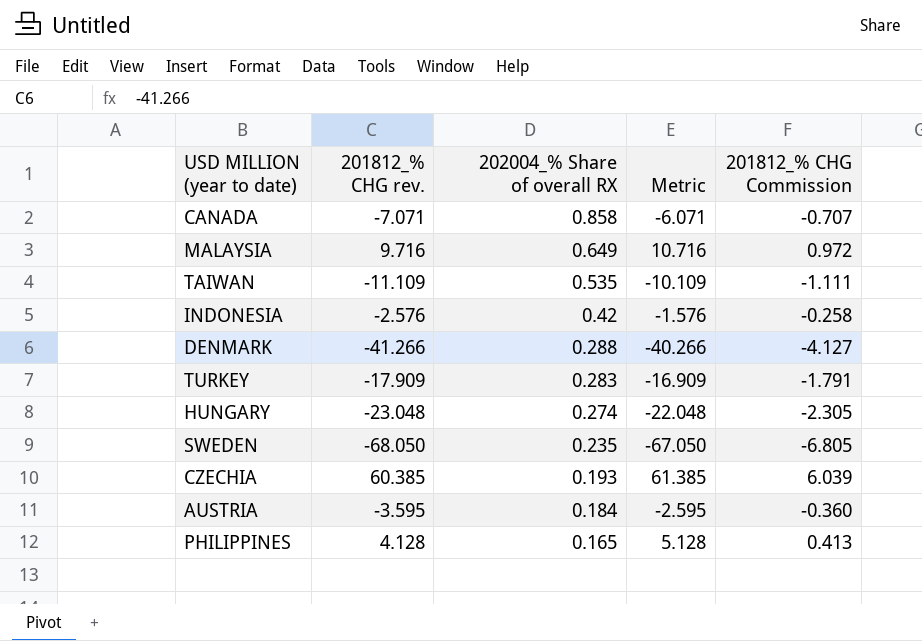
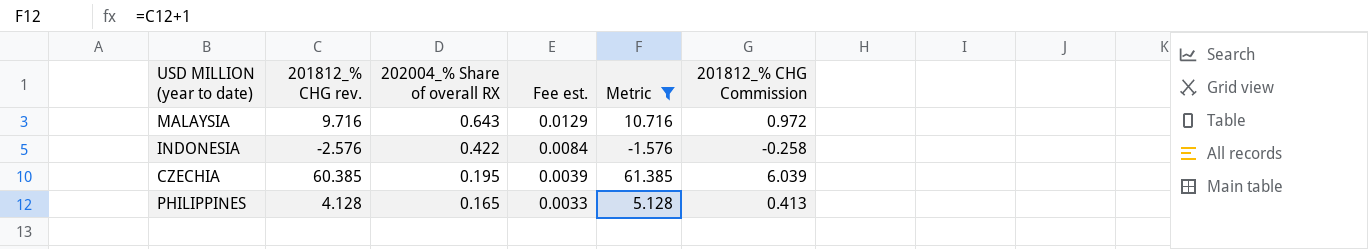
filter: none -> Metric >= -1.576
column Fee est. | formula: none -> [202004_% Share of overall RX] * 0.02
MALAYSIA | 202004_% Share of overall RX: 0.649 -> 0.643
INDONESIA | 202004_% Share of overall RX: 0.42 -> 0.422
CZECHIA | 202004_% Share of overall RX: 0.193 -> 0.195

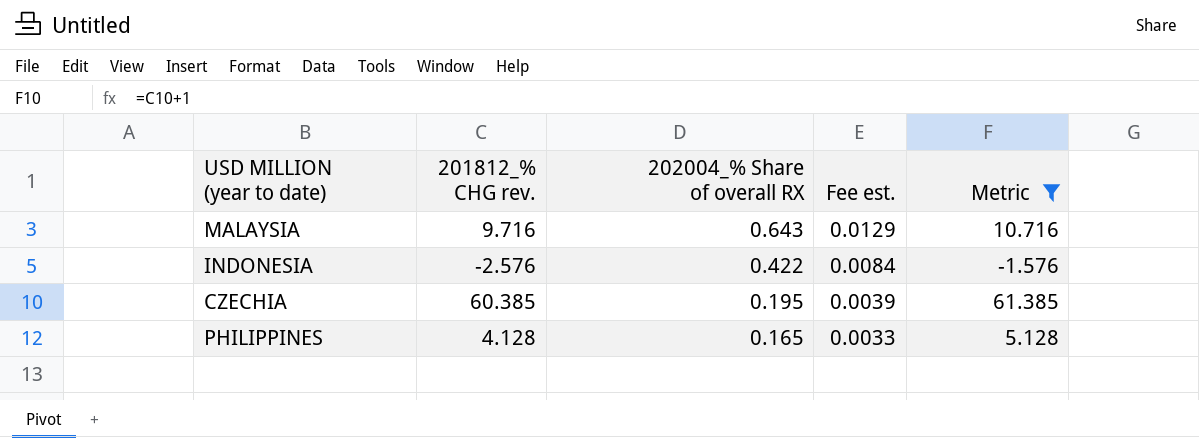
column 201812_% CHG Commission | formula: [201812_% CHG rev.] * 0.1 -> none

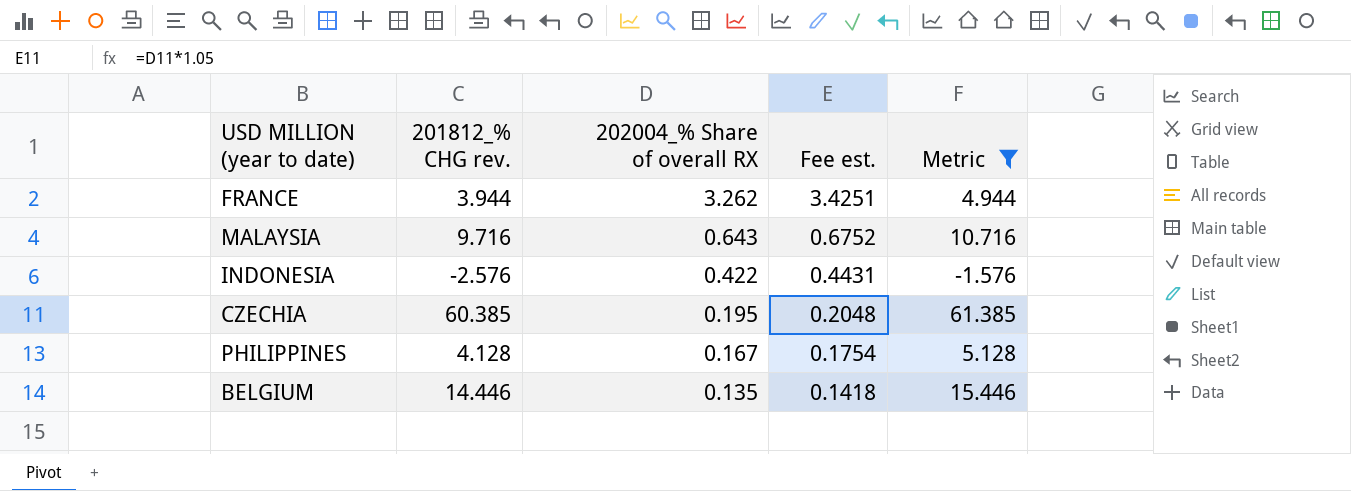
column Fee est. | formula: [202004_% Share of overall RX] * 0.02 -> [202004_% Share of overall RX] * 1.05
row FRANCE: none -> 3.944 | 3.262 | 3.4251 | 4.944
PHILIPPINES | 202004_% Share of overall RX: 0.165 -> 0.167
row BELGIUM: none -> 14.446 | 0.135 | 0.1418 | 15.446

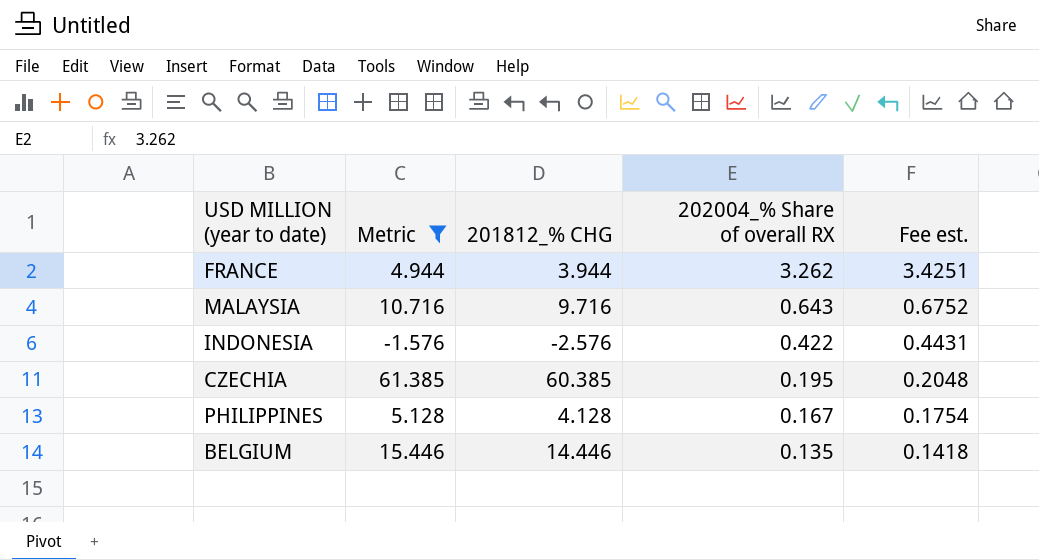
column Metric | position: 5 -> 2
column name: 201812_% CHG rev. -> 201812_% CHG

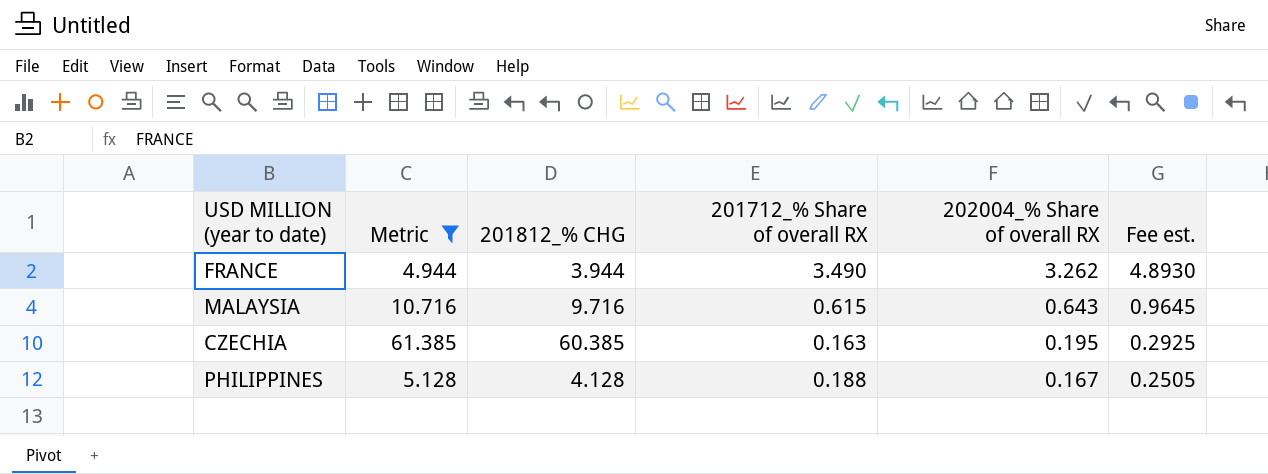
column 201712_% Share of overall RX | position: none -> 4
column Fee est. | formula: [202004_% Share of overall RX] * 1.05 -> [202004_% Share of overall RX] * 1.5
row INDONESIA: -1.576 | -2.576 | 0.422 | 0.4431 -> none
row BELGIUM: 15.446 | 14.446 | 0.135 | 0.1418 -> none

